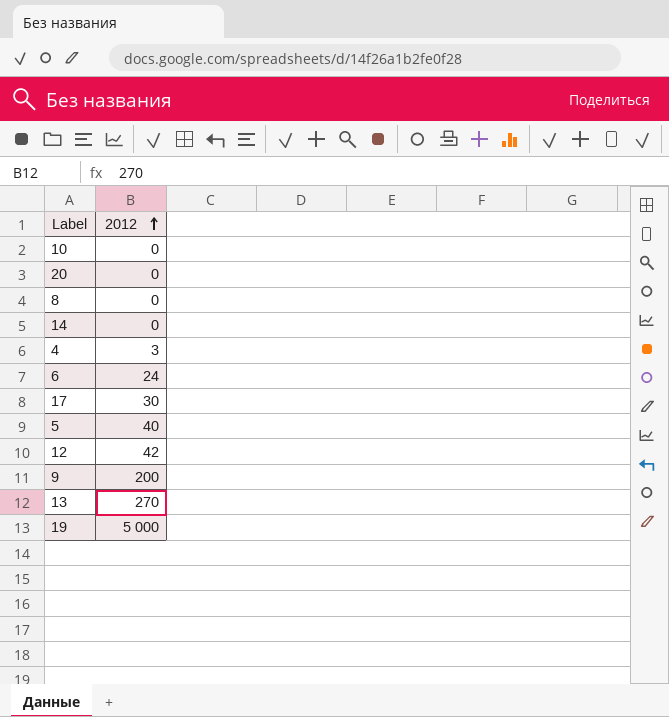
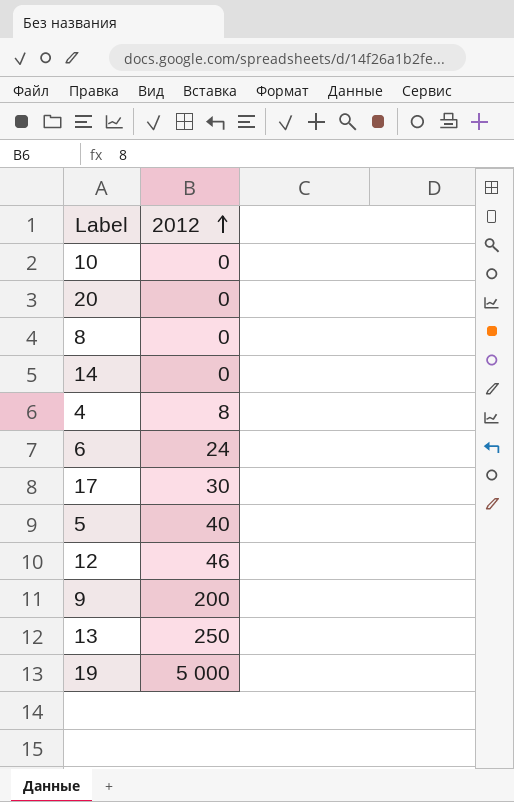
4 | 2012: 3 -> 8
12 | 2012: 42 -> 46
13 | 2012: 270 -> 250

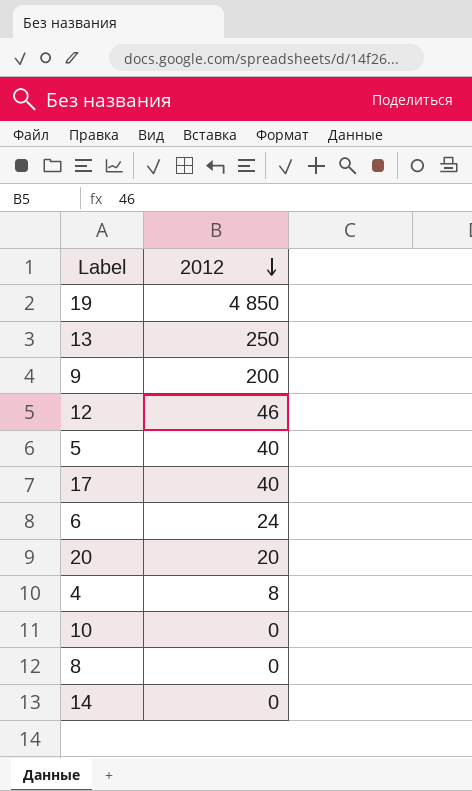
row order: 2012 ascending -> 2012 descending
19 | 2012: 5 000 -> 4 850
17 | 2012: 30 -> 40
20 | 2012: 0 -> 20

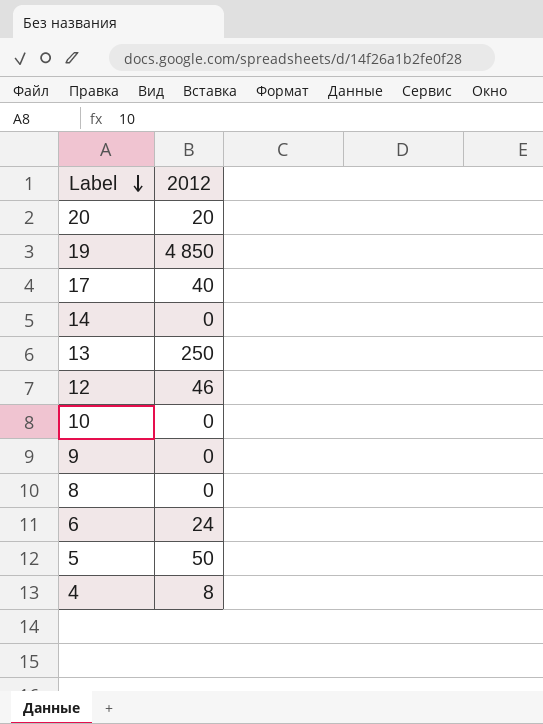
row order: 2012 descending -> Label descending
9 | 2012: 200 -> 0
5 | 2012: 40 -> 50

